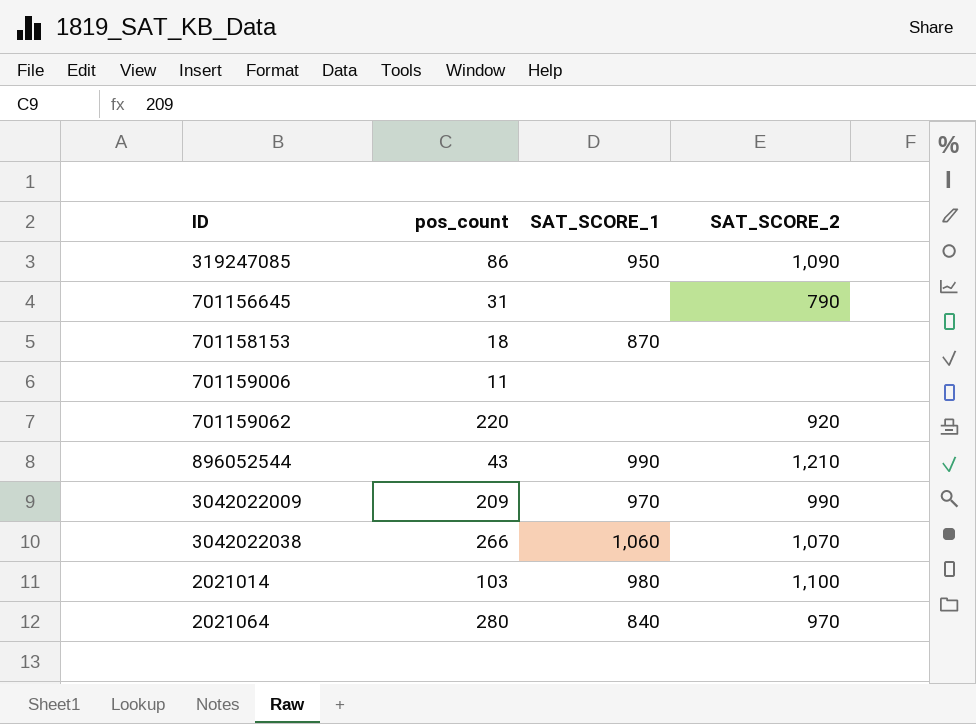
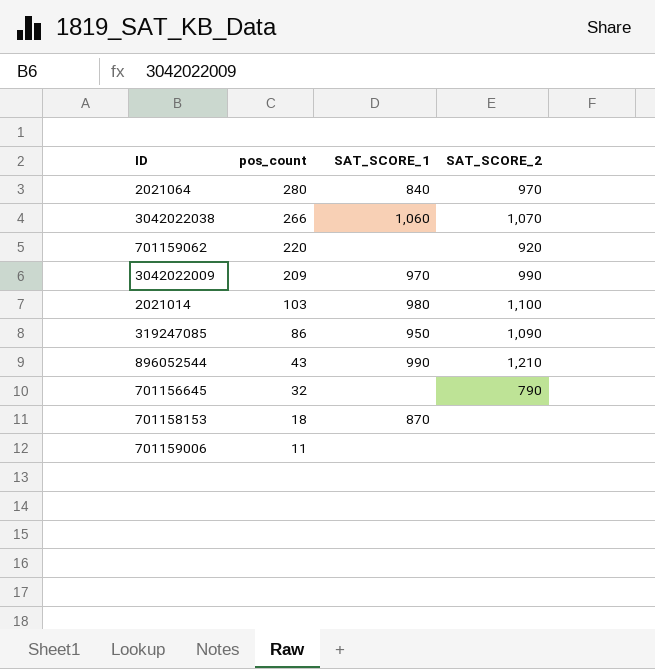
row order: none -> pos_count descending
701156645 | pos_count: 31 -> 32

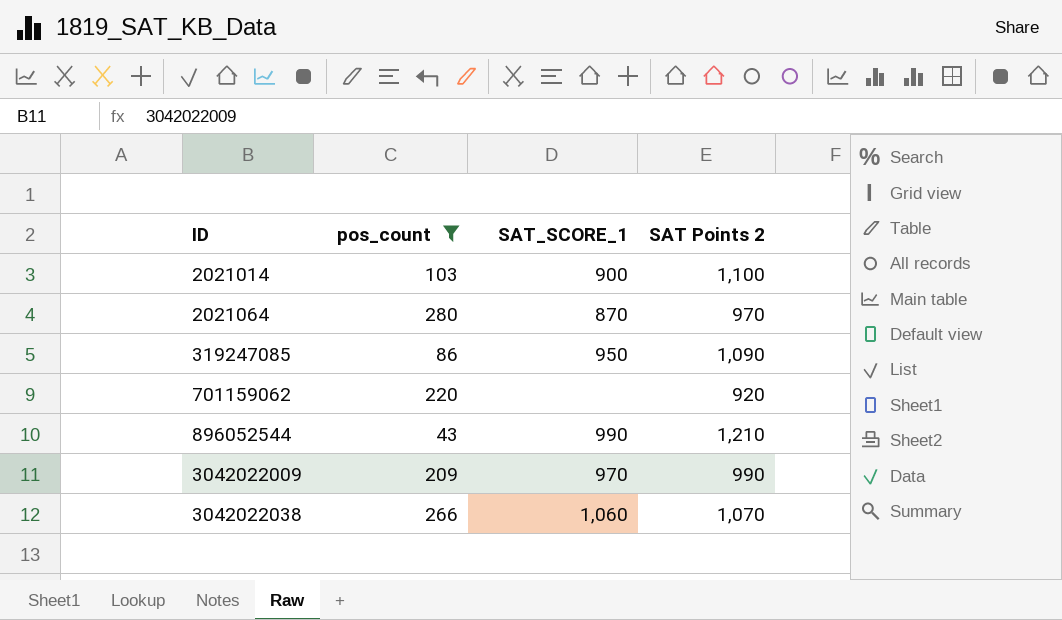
filter: none -> pos_count >= 43
row order: pos_count descending -> ID ascending
column name: SAT_SCORE_2 -> SAT Points 2
2021014 | SAT_SCORE_1: 980 -> 900
2021064 | SAT_SCORE_1: 840 -> 870

